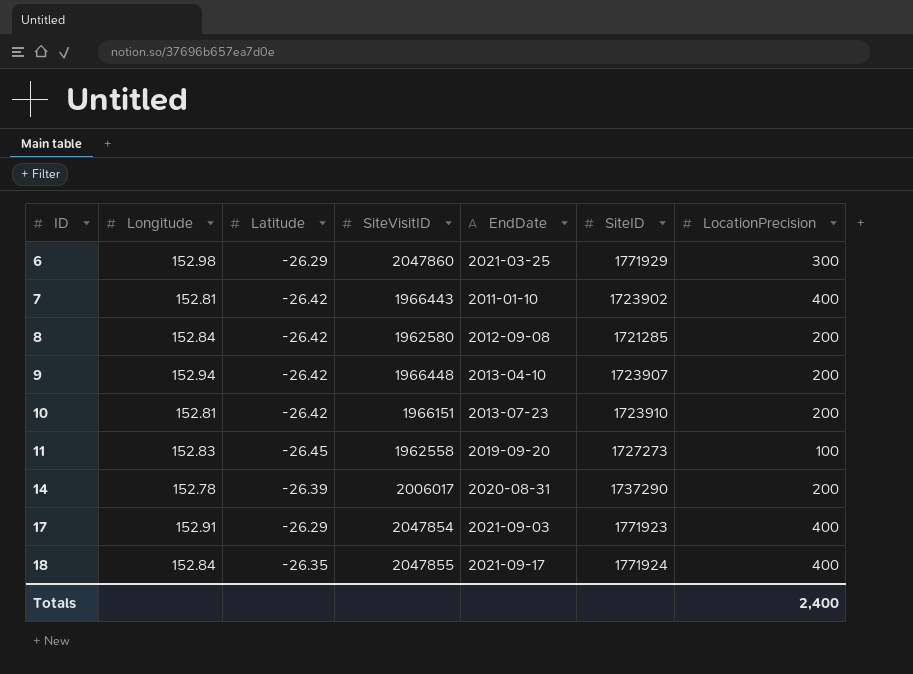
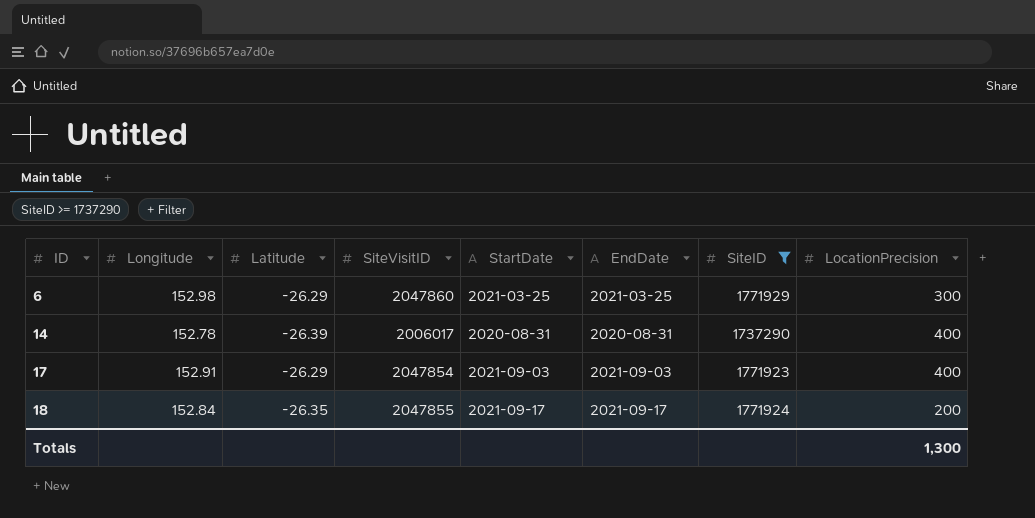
filter: none -> SiteID >= 1737290
column StartDate | position: none -> 5
14 | LocationPrecision: 200 -> 400
18 | LocationPrecision: 400 -> 200
Totals | LocationPrecision: 2,400 -> 1,300

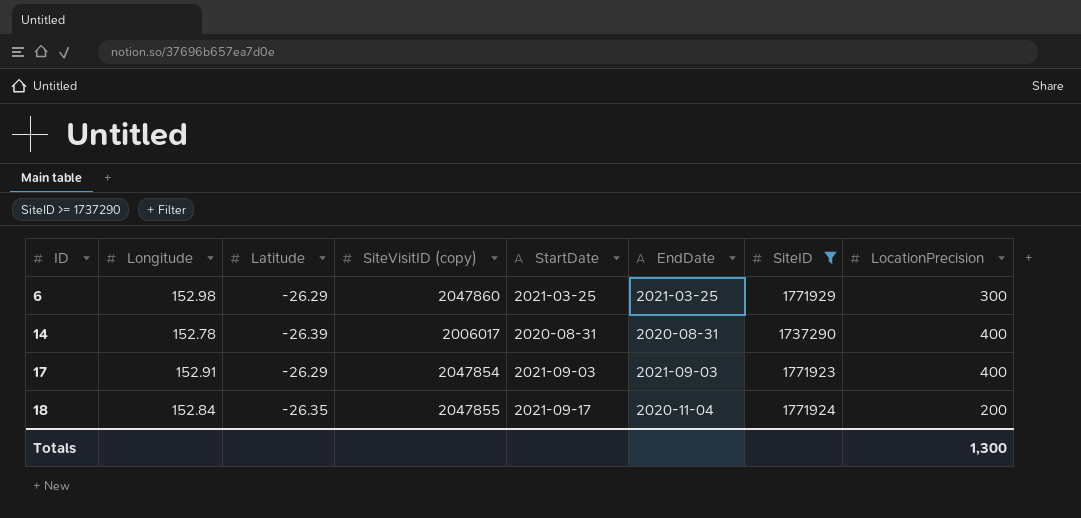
column name: SiteVisitID -> SiteVisitID (copy)
18 | EndDate: 2021-09-17 -> 2020-11-04

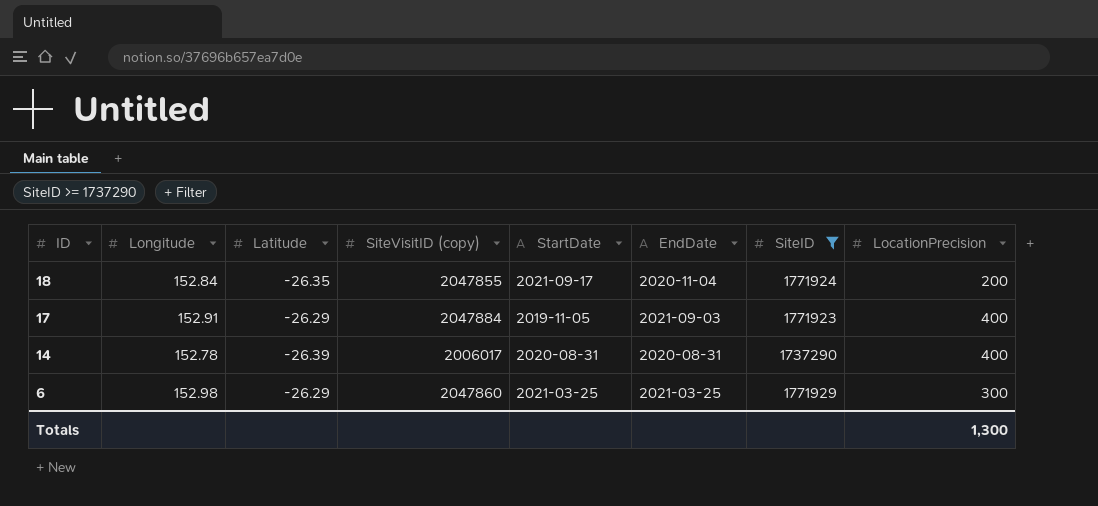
row order: ID ascending -> ID descending
17 | SiteVisitID (copy): 2047854 -> 2047884
17 | StartDate: 2021-09-03 -> 2019-11-05

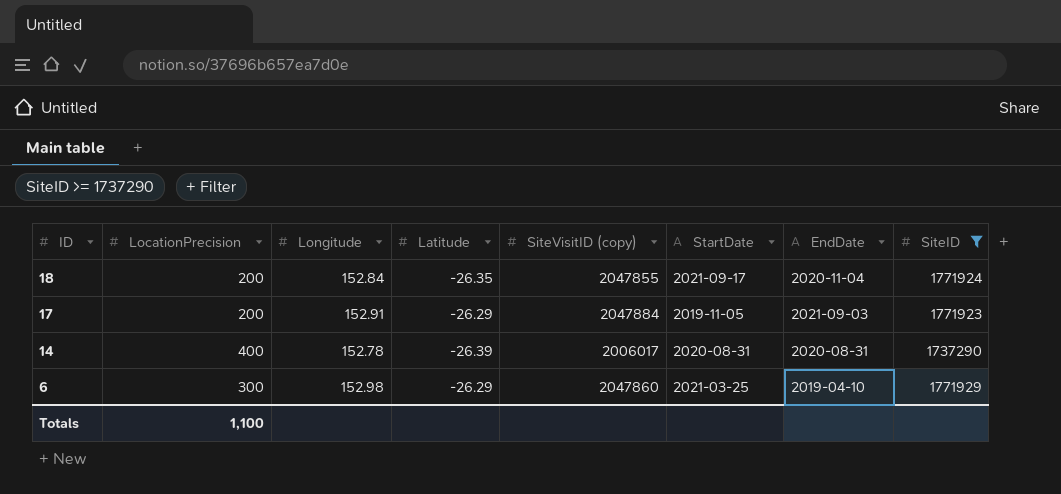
column LocationPrecision | position: 8 -> 2
17 | LocationPrecision: 400 -> 200
6 | EndDate: 2021-03-25 -> 2019-04-10
Totals | LocationPrecision: 1,300 -> 1,100

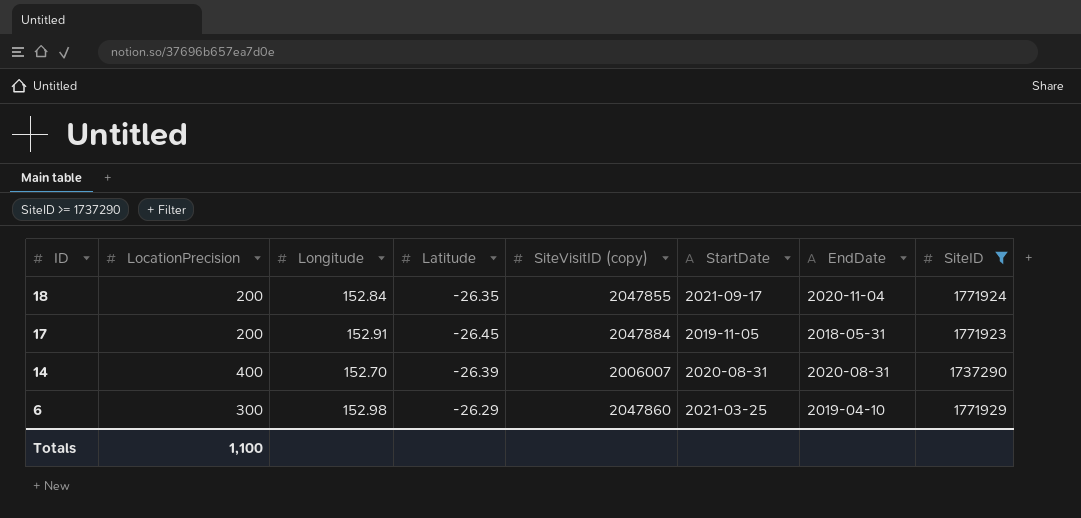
17 | Latitude: -26.29 -> -26.45
17 | EndDate: 2021-09-03 -> 2018-05-31
14 | Longitude: 152.78 -> 152.70
14 | SiteVisitID (copy): 2006017 -> 2006007

